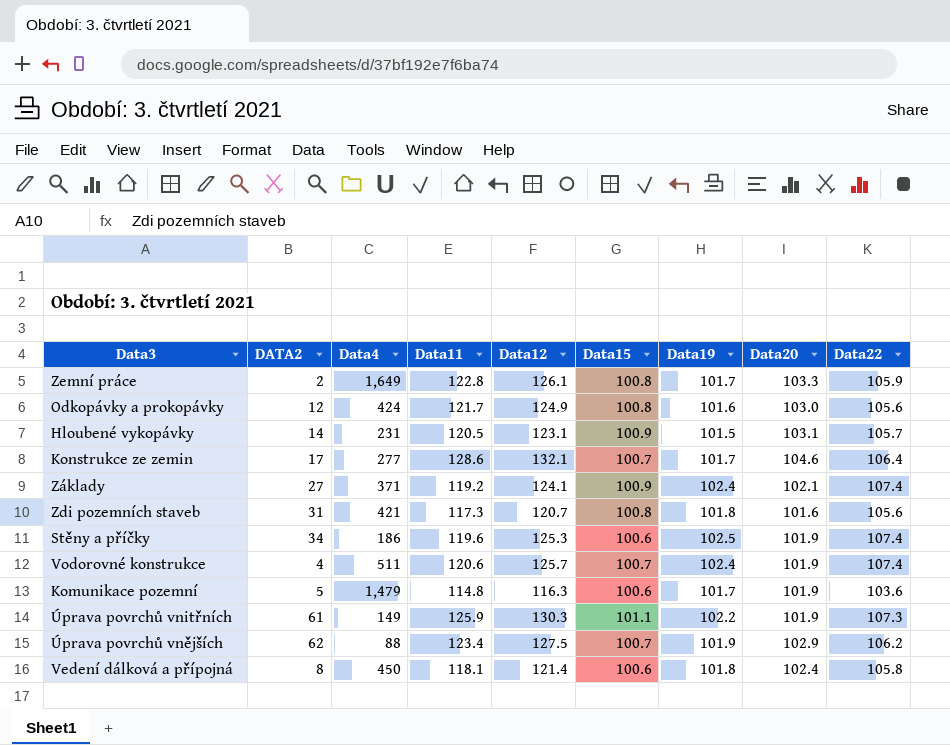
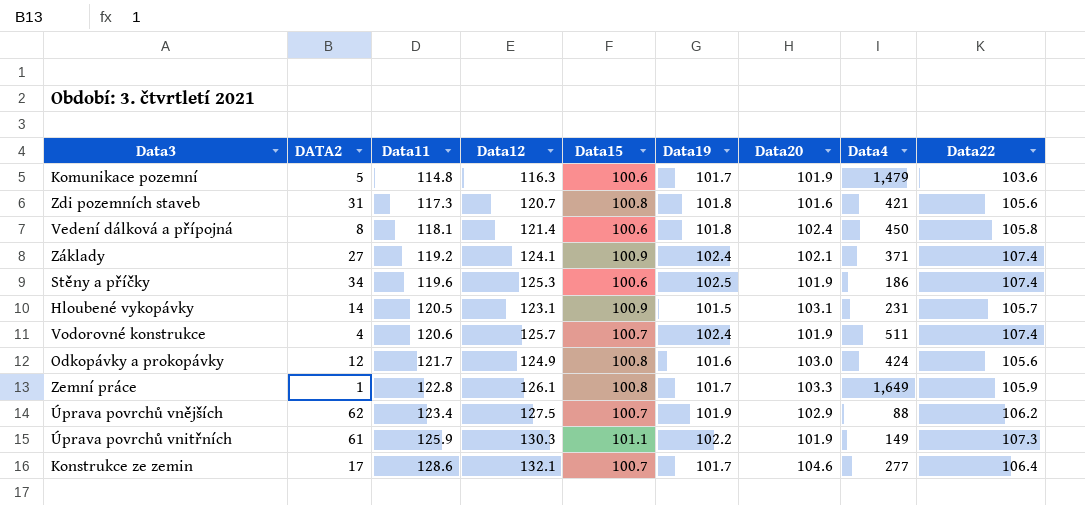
row order: none -> Data11 ascending
column Data4 | position: 3 -> 8
Zemní práce | DATA2: 2 -> 1

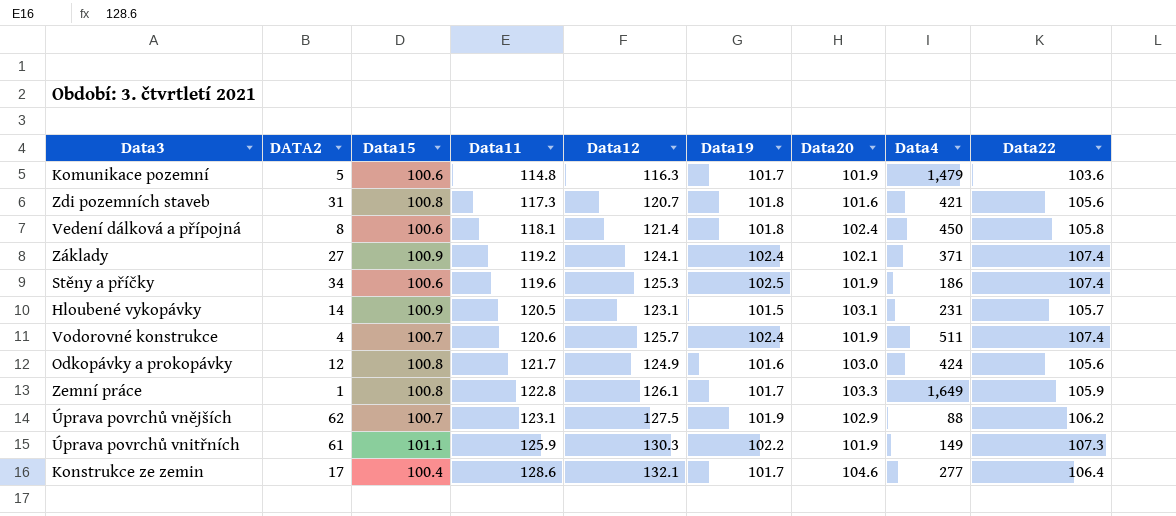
column Data15 | position: 5 -> 3
Úprava povrchů vnějších | Data11: 123.4 -> 123.1
Konstrukce ze zemin | Data15: 100.7 -> 100.4

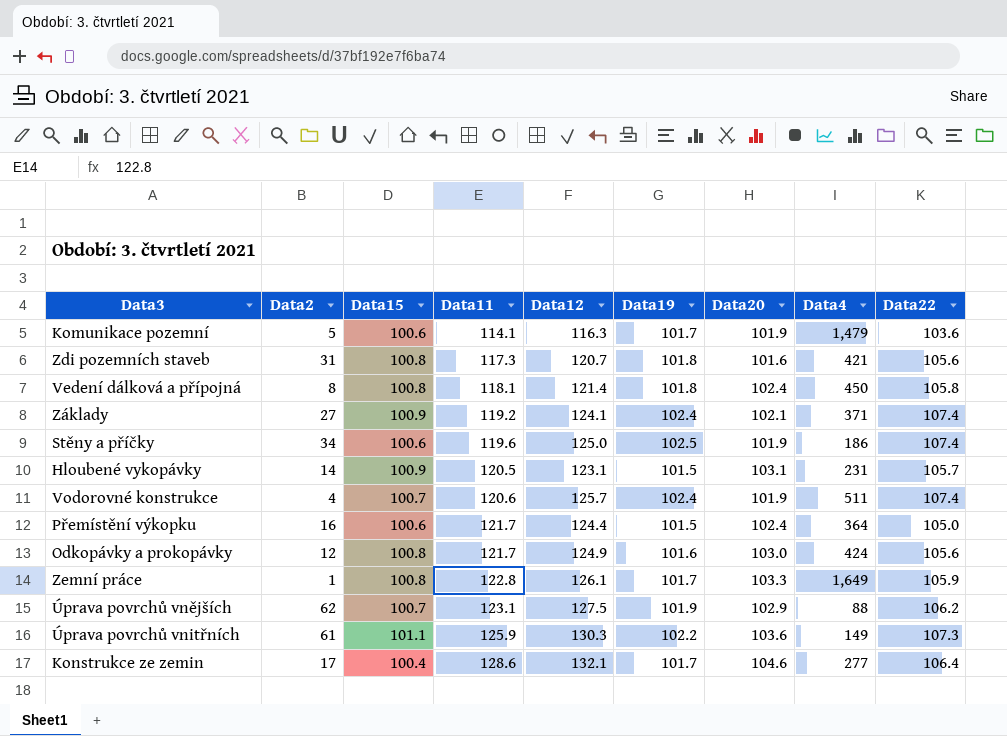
column name: DATA2 -> Data2
Komunikace pozemní | Data11: 114.8 -> 114.1
Vedení dálková a přípojná | Data15: 100.6 -> 100.8
Stěny a příčky | Data12: 125.3 -> 125.0
row Přemístění výkopku: none -> 16 | 100.6 | 121.7 | 124.4 | 101.5 | 102.4 | 364 | 105.0
Úprava povrchů vnitřních | Data20: 101.9 -> 103.6

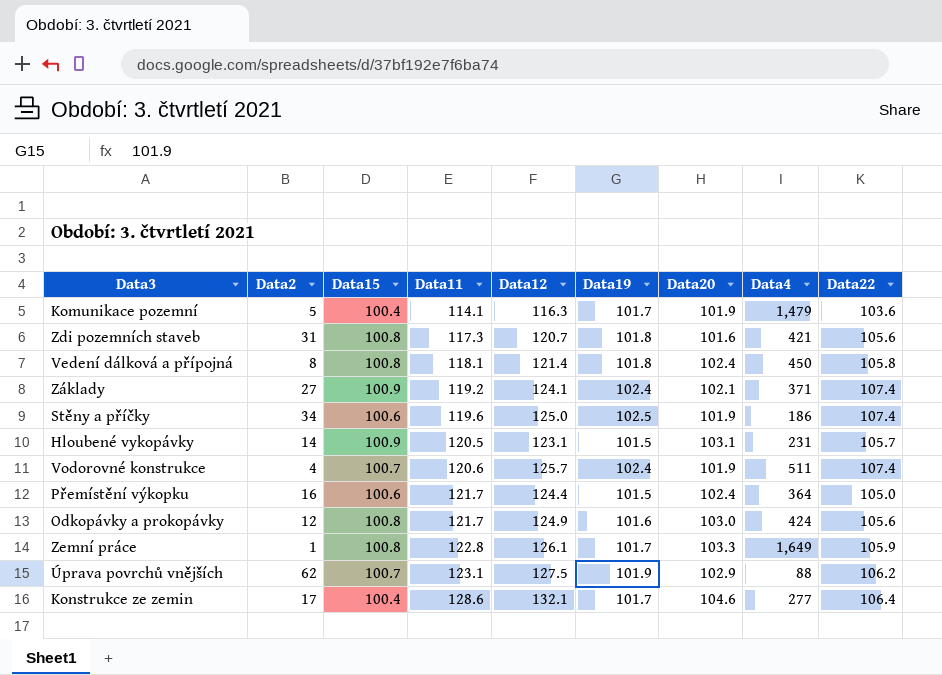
row Úprava povrchů vnitřních: 61 | 101.1 | 125.9 | 130.3 | 102.2 | 103.6 | 149 | 107.3 -> none
Komunikace pozemní | Data15: 100.6 -> 100.4

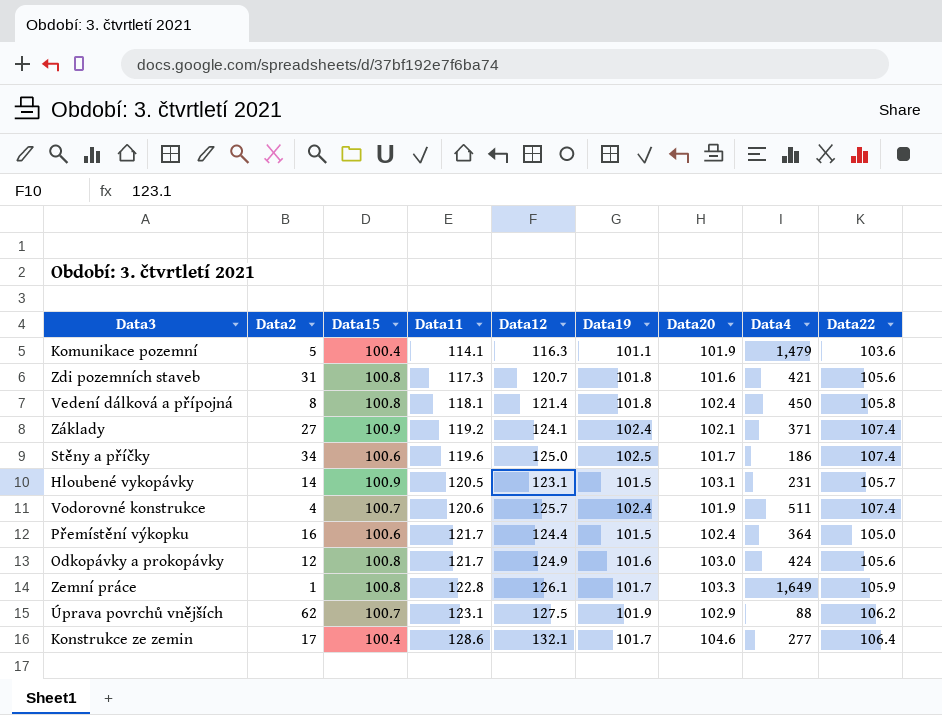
Komunikace pozemní | Data19: 101.7 -> 101.1
Stěny a příčky | Data20: 101.9 -> 101.7

